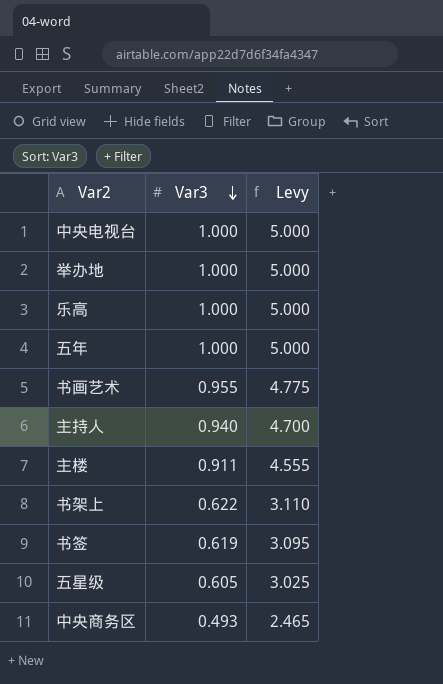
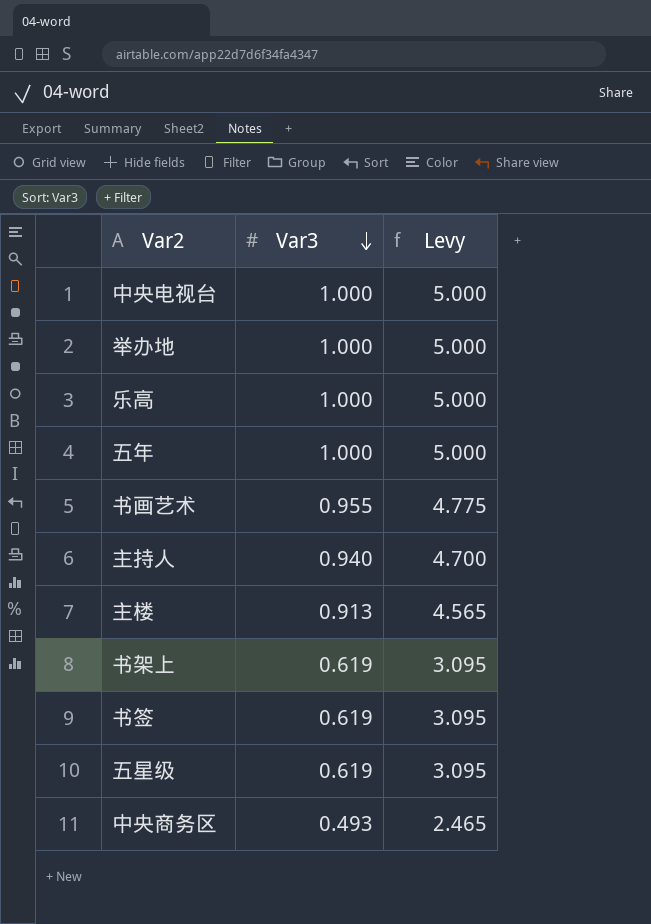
主楼 | Var3: 0.911 -> 0.913
主楼 | Levy: 4.555 -> 4.565
书架上 | Var3: 0.622 -> 0.619
书架上 | Levy: 3.110 -> 3.095
五星级 | Var3: 0.605 -> 0.619
五星级 | Levy: 3.025 -> 3.095

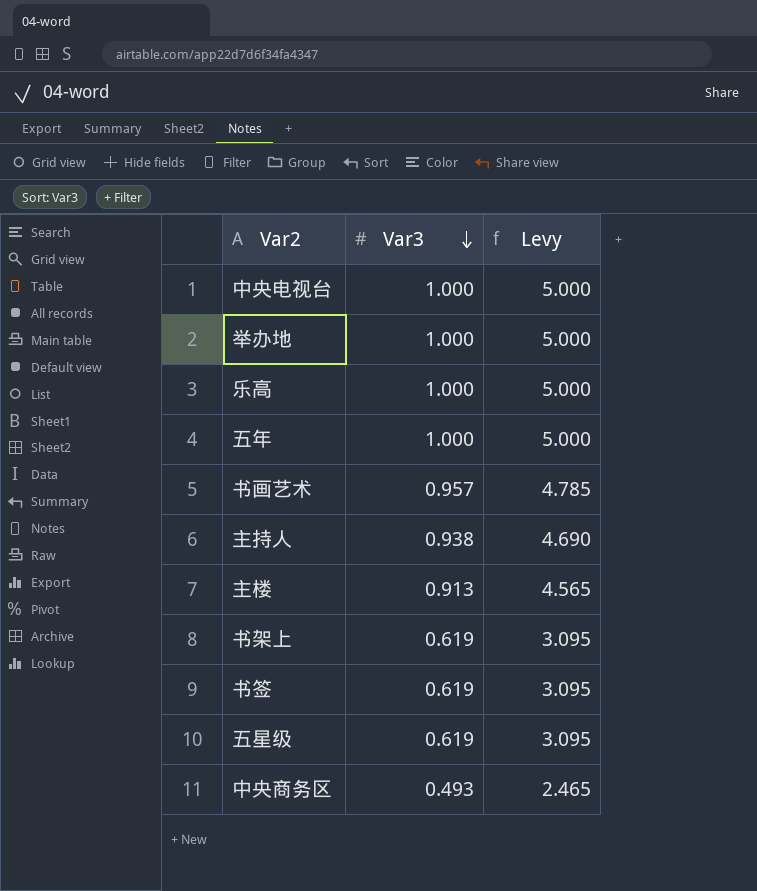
书画艺术 | Var3: 0.955 -> 0.957
书画艺术 | Levy: 4.775 -> 4.785
主持人 | Var3: 0.940 -> 0.938
主持人 | Levy: 4.700 -> 4.690

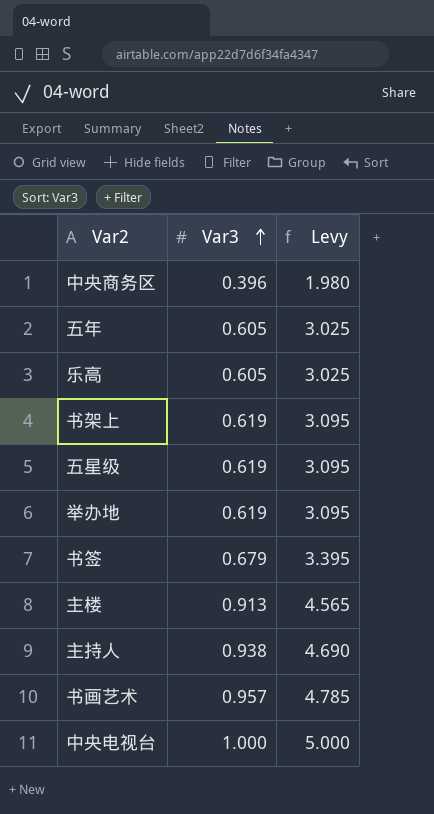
row order: Var3 descending -> Var3 ascending
中央商务区 | Var3: 0.493 -> 0.396
中央商务区 | Levy: 2.465 -> 1.980
五年 | Var3: 1.000 -> 0.605
五年 | Levy: 5.000 -> 3.025
乐高 | Var3: 1.000 -> 0.605
乐高 | Levy: 5.000 -> 3.025
举办地 | Var3: 1.000 -> 0.619
举办地 | Levy: 5.000 -> 3.095
书签 | Var3: 0.619 -> 0.679
书签 | Levy: 3.095 -> 3.395

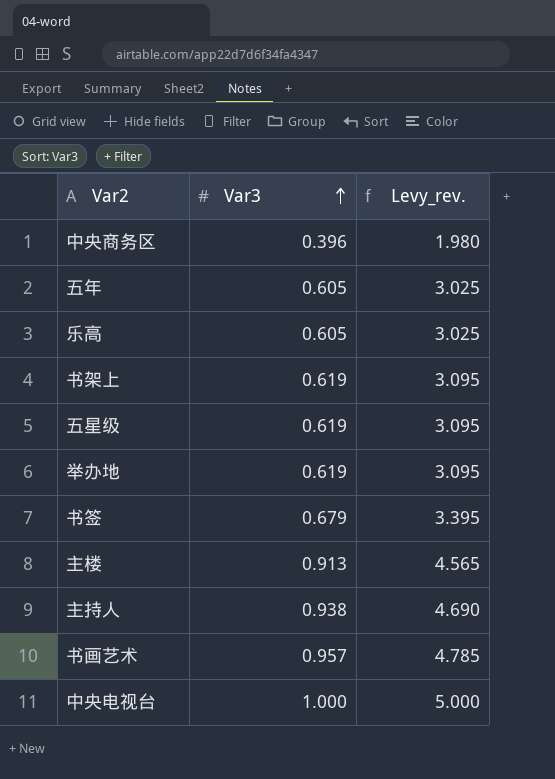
column name: Levy -> Levy_rev.

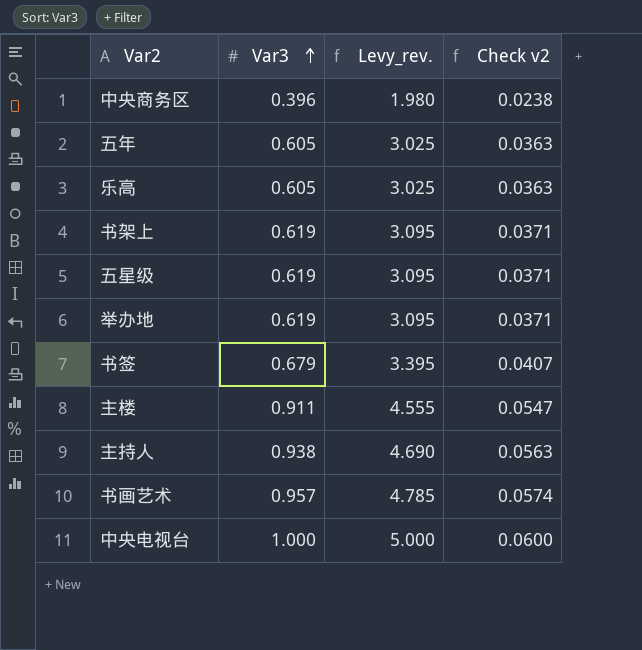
column Check v2 | formula: none -> [Var3] * 0.06
主楼 | Var3: 0.913 -> 0.911
主楼 | Levy_rev.: 4.565 -> 4.555

